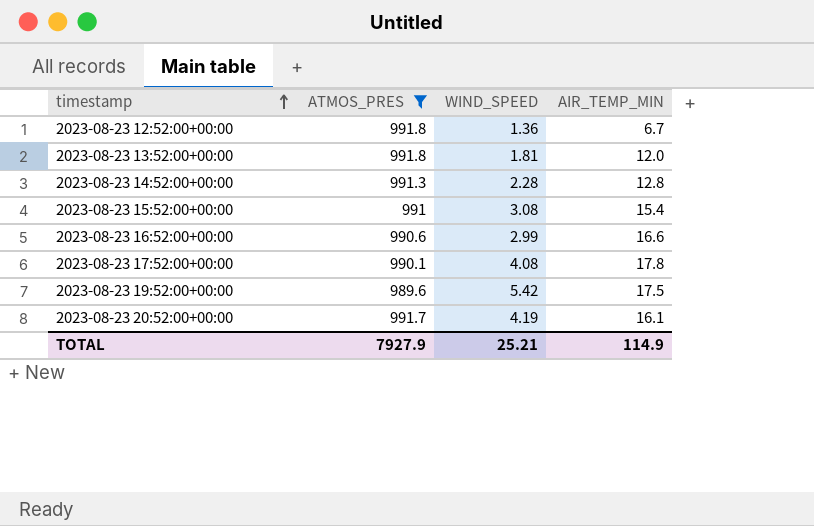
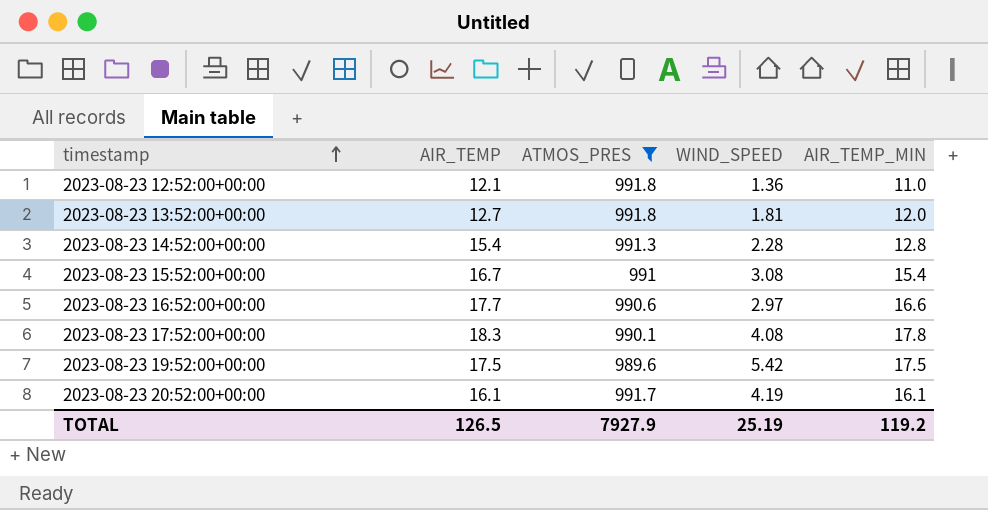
column AIR_TEMP | position: none -> 2
2023-08-23 12:52:00+00:00 | AIR_TEMP_MIN: 6.7 -> 11.0
2023-08-23 16:52:00+00:00 | WIND_SPEED: 2.99 -> 2.97
TOTAL | WIND_SPEED: 25.21 -> 25.19
TOTAL | AIR_TEMP_MIN: 114.9 -> 119.2

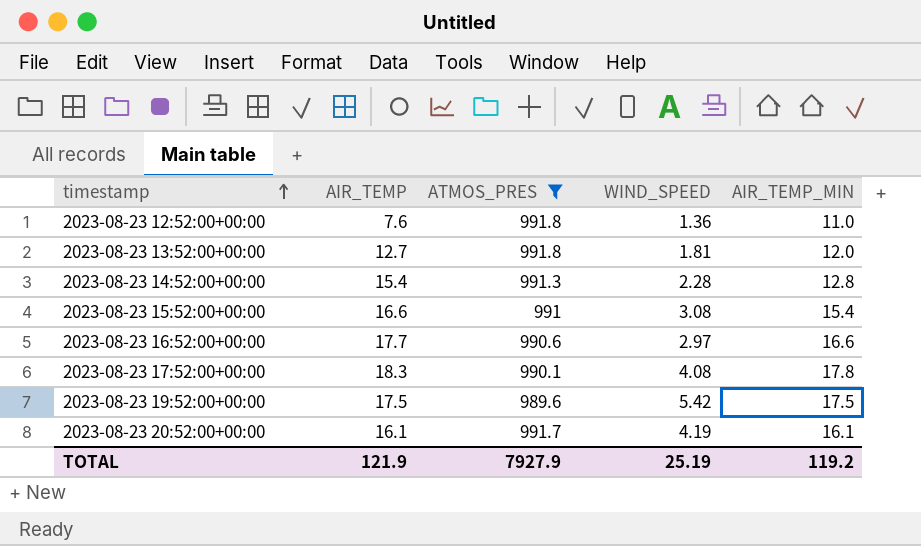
2023-08-23 12:52:00+00:00 | AIR_TEMP: 12.1 -> 7.6
2023-08-23 15:52:00+00:00 | AIR_TEMP: 16.7 -> 16.6
TOTAL | AIR_TEMP: 126.5 -> 121.9

